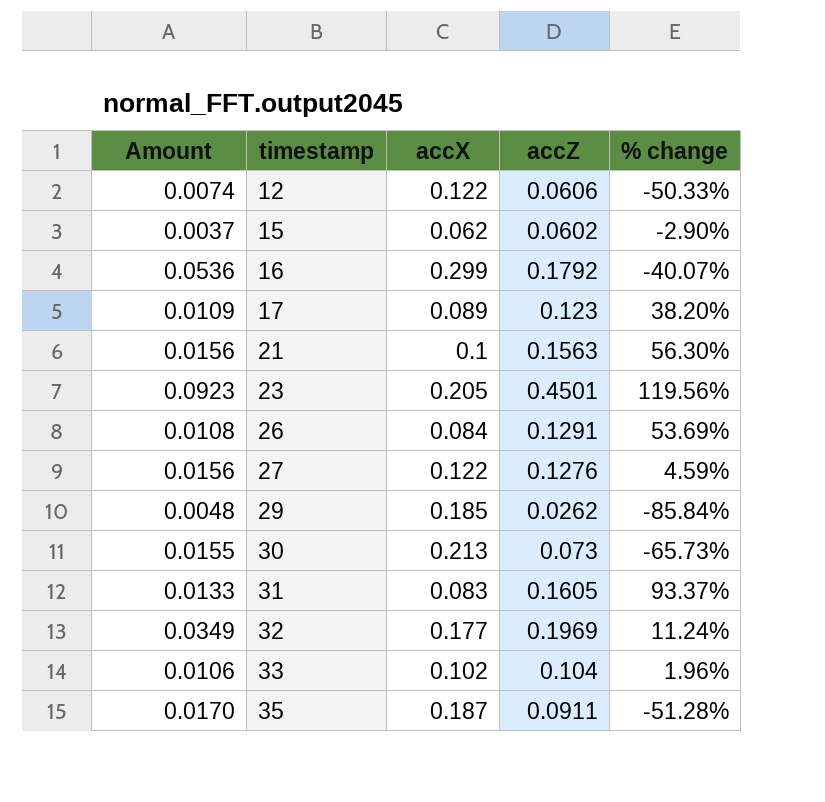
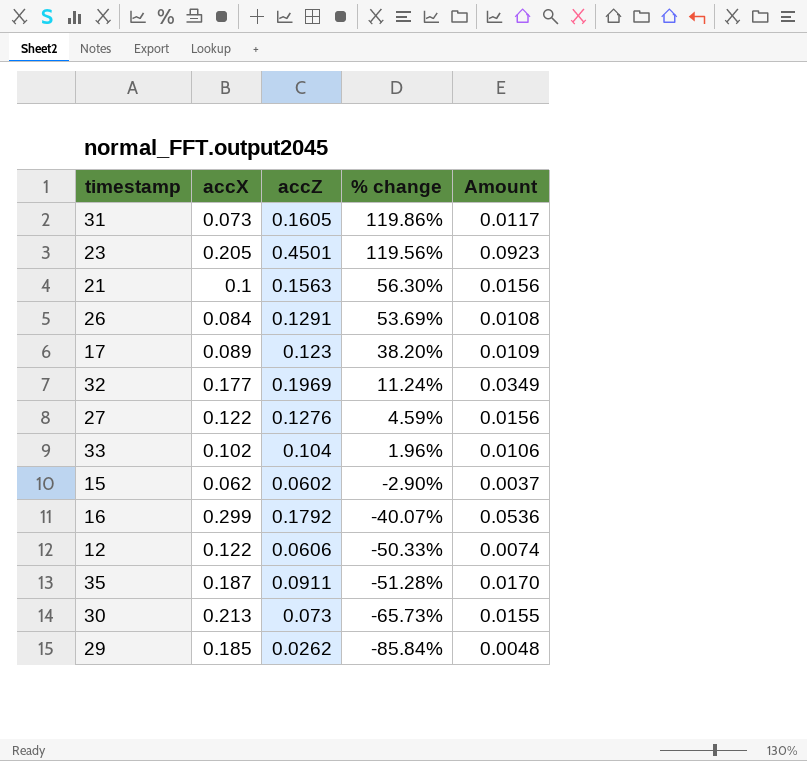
row order: timestamp ascending -> % change descending
column Amount | position: 1 -> 5
31 | accX: 0.083 -> 0.073
31 | % change: 93.37% -> 119.86%
31 | Amount: 0.0133 -> 0.0117

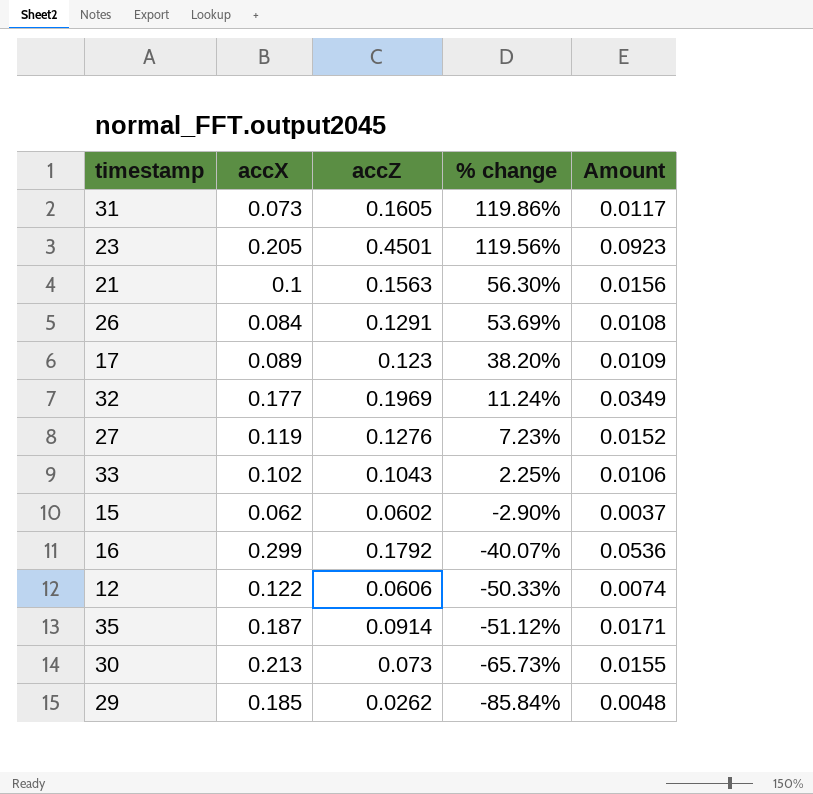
27 | accX: 0.122 -> 0.119
27 | % change: 4.59% -> 7.23%
27 | Amount: 0.0156 -> 0.0152
33 | accZ: 0.104 -> 0.1043
33 | % change: 1.96% -> 2.25%
35 | accZ: 0.0911 -> 0.0914
35 | % change: -51.28% -> -51.12%
35 | Amount: 0.0170 -> 0.0171

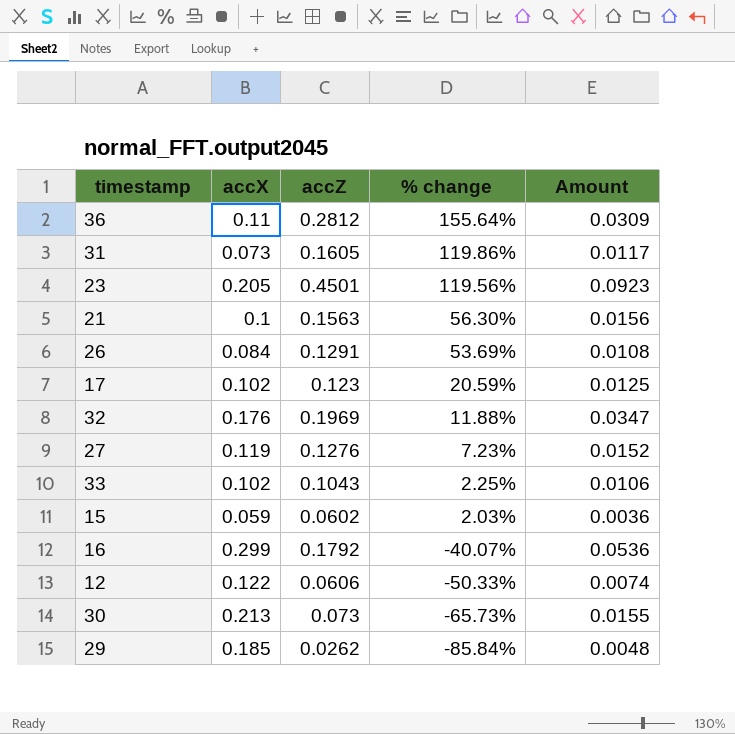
row 35: 0.187 | 0.0914 | -51.12% | 0.0171 -> none
row 36: none -> 0.11 | 0.2812 | 155.64% | 0.0309
17 | accX: 0.089 -> 0.102
17 | % change: 38.20% -> 20.59%
17 | Amount: 0.0109 -> 0.0125
32 | accX: 0.177 -> 0.176
32 | % change: 11.24% -> 11.88%
32 | Amount: 0.0349 -> 0.0347
15 | accX: 0.062 -> 0.059
15 | % change: -2.90% -> 2.03%
15 | Amount: 0.0037 -> 0.0036

